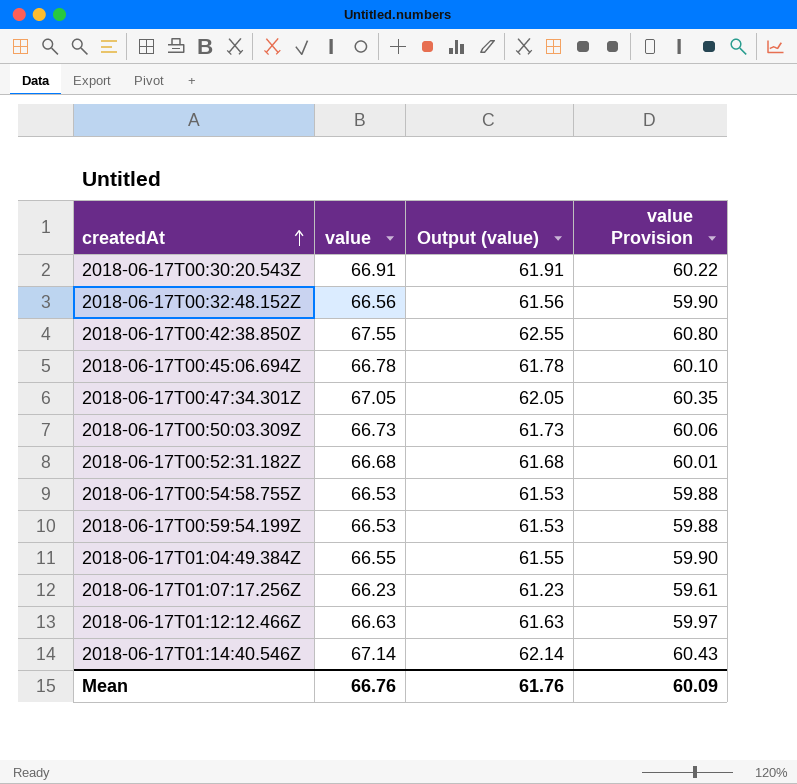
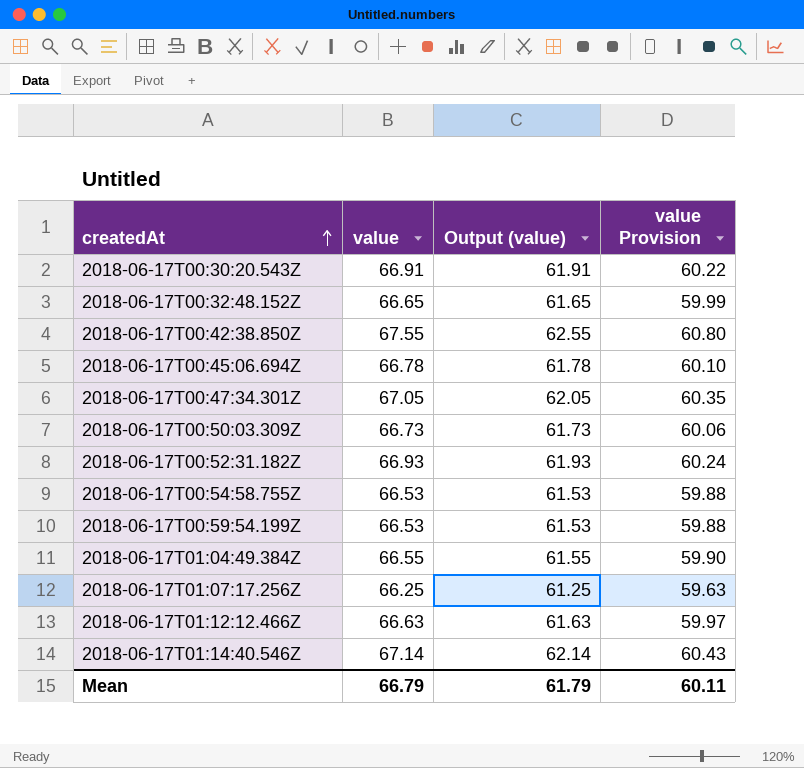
2018-06-17T00:32:48.152Z | value: 66.56 -> 66.65
2018-06-17T00:32:48.152Z | Output (value): 61.56 -> 61.65
2018-06-17T00:32:48.152Z | value Provision: 59.90 -> 59.99
2018-06-17T00:52:31.182Z | value: 66.68 -> 66.93
2018-06-17T00:52:31.182Z | Output (value): 61.68 -> 61.93
2018-06-17T00:52:31.182Z | value Provision: 60.01 -> 60.24
2018-06-17T01:07:17.256Z | value: 66.23 -> 66.25
2018-06-17T01:07:17.256Z | Output (value): 61.23 -> 61.25
2018-06-17T01:07:17.256Z | value Provision: 59.61 -> 59.63
Mean | value: 66.76 -> 66.79
Mean | Output (value): 61.76 -> 61.79
Mean | value Provision: 60.09 -> 60.11

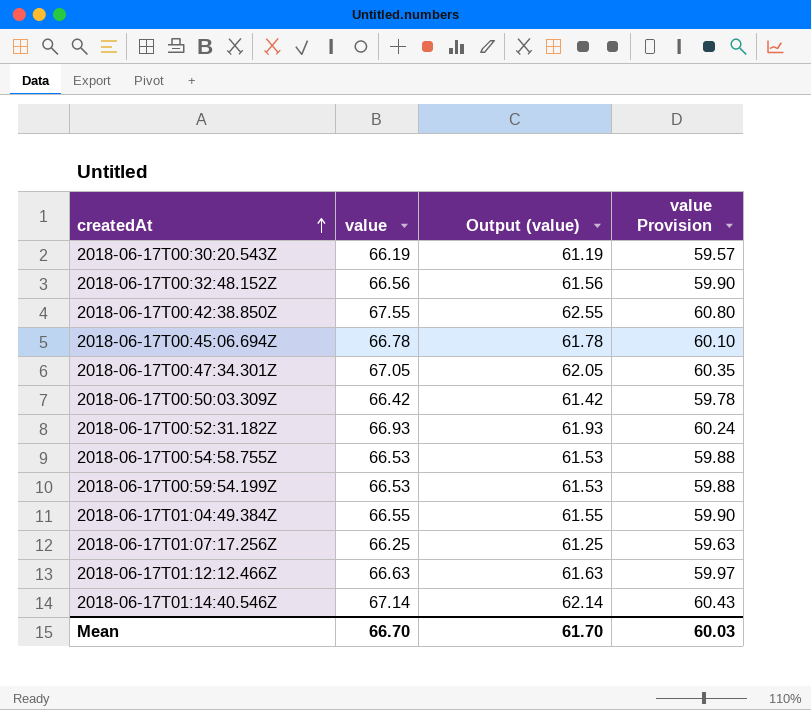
2018-06-17T00:30:20.543Z | value: 66.91 -> 66.19
2018-06-17T00:30:20.543Z | Output (value): 61.91 -> 61.19
2018-06-17T00:30:20.543Z | value Provision: 60.22 -> 59.57
2018-06-17T00:32:48.152Z | value: 66.65 -> 66.56
2018-06-17T00:32:48.152Z | Output (value): 61.65 -> 61.56
2018-06-17T00:32:48.152Z | value Provision: 59.99 -> 59.90
2018-06-17T00:50:03.309Z | value: 66.73 -> 66.42
2018-06-17T00:50:03.309Z | Output (value): 61.73 -> 61.42
2018-06-17T00:50:03.309Z | value Provision: 60.06 -> 59.78
Mean | value: 66.79 -> 66.70
Mean | Output (value): 61.79 -> 61.70
Mean | value Provision: 60.11 -> 60.03

